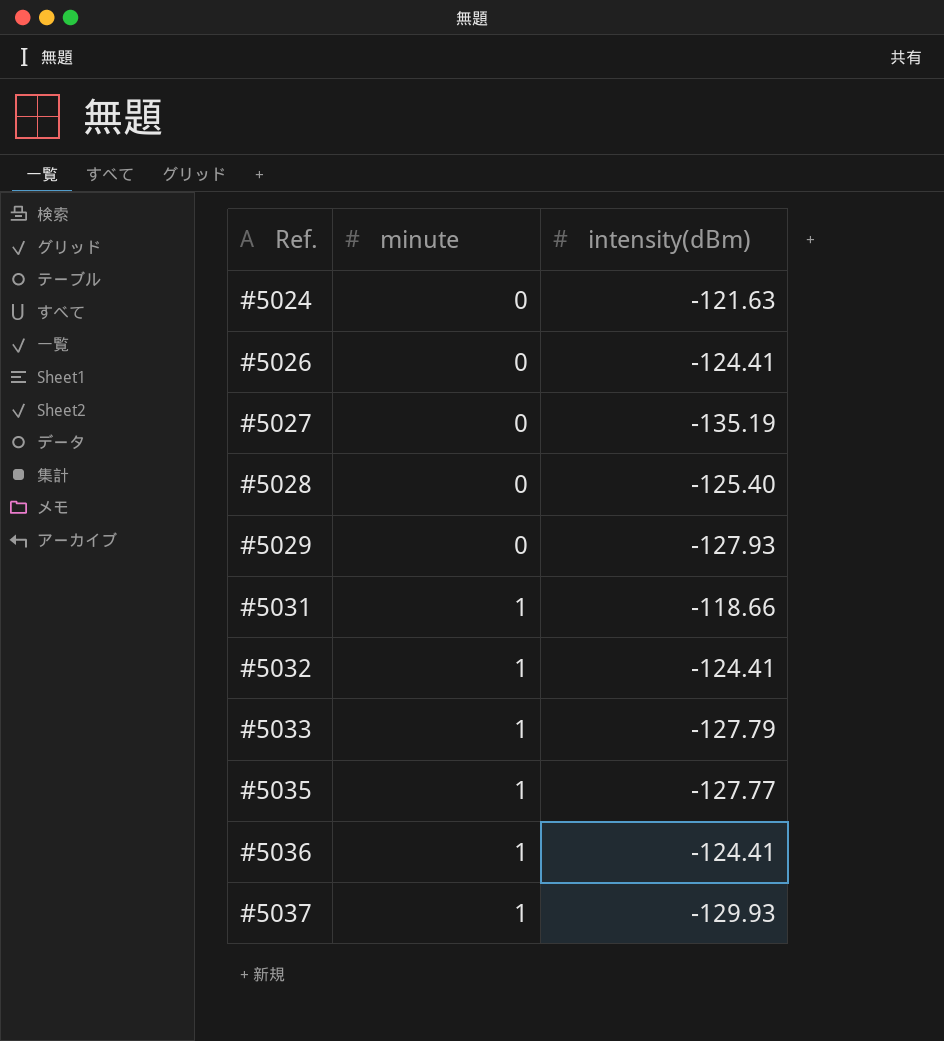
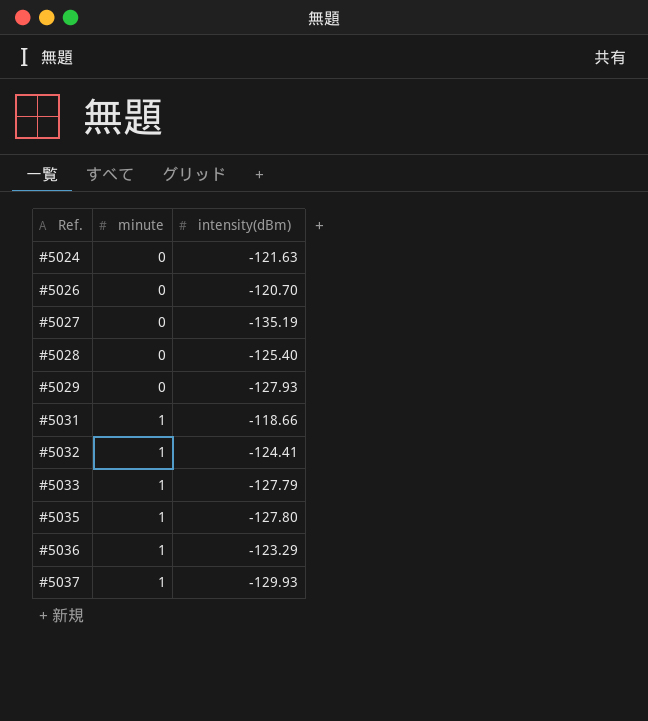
#5026 | intensity(dBm): -124.41 -> -120.70
#5035 | intensity(dBm): -127.77 -> -127.80
#5036 | intensity(dBm): -124.41 -> -123.29

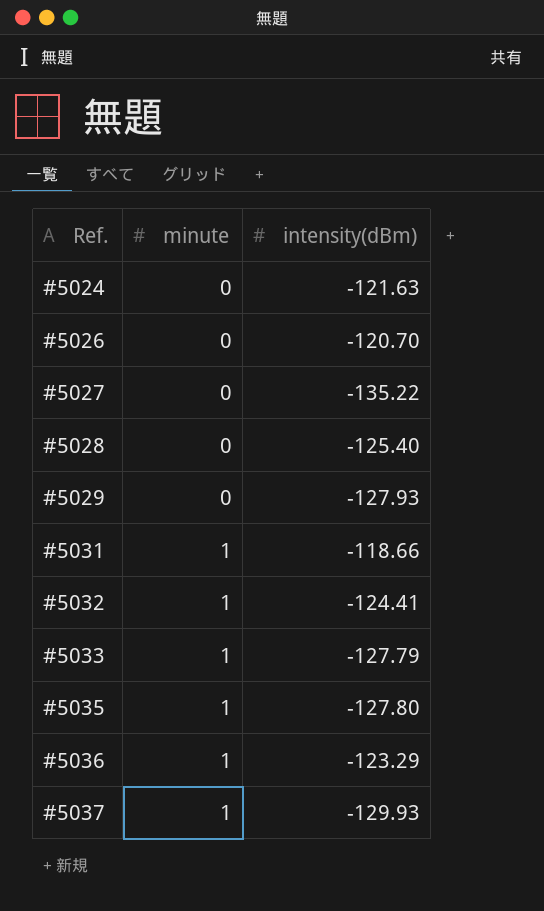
#5027 | intensity(dBm): -135.19 -> -135.22

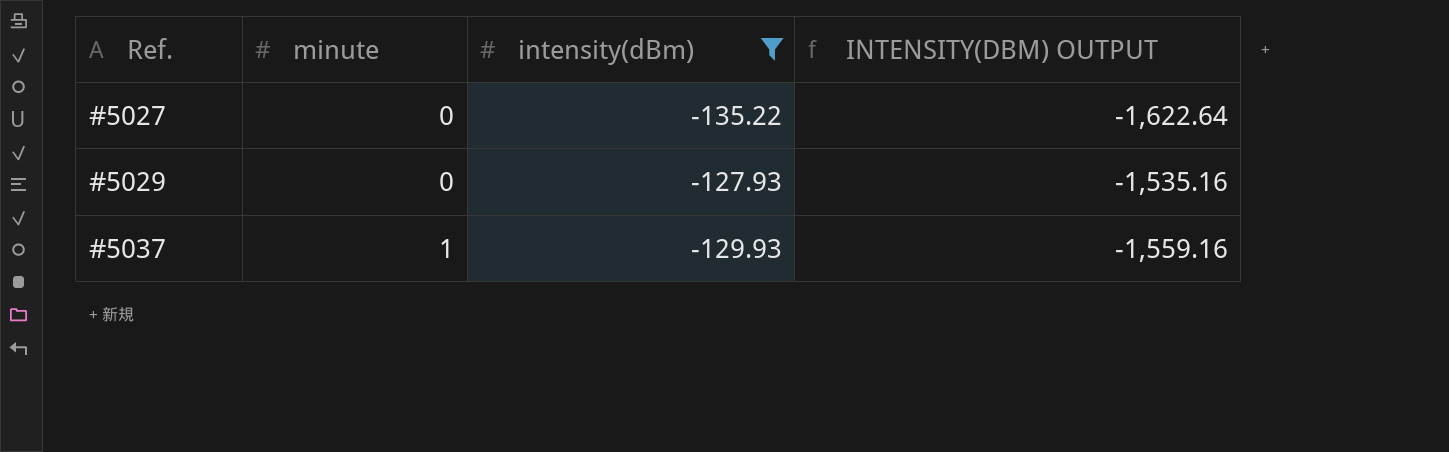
filter: none -> intensity(dBm) <= -127.93
column INTENSITY(DBM) OUTPUT | formula: none -> [intensity(dBm)] * 12

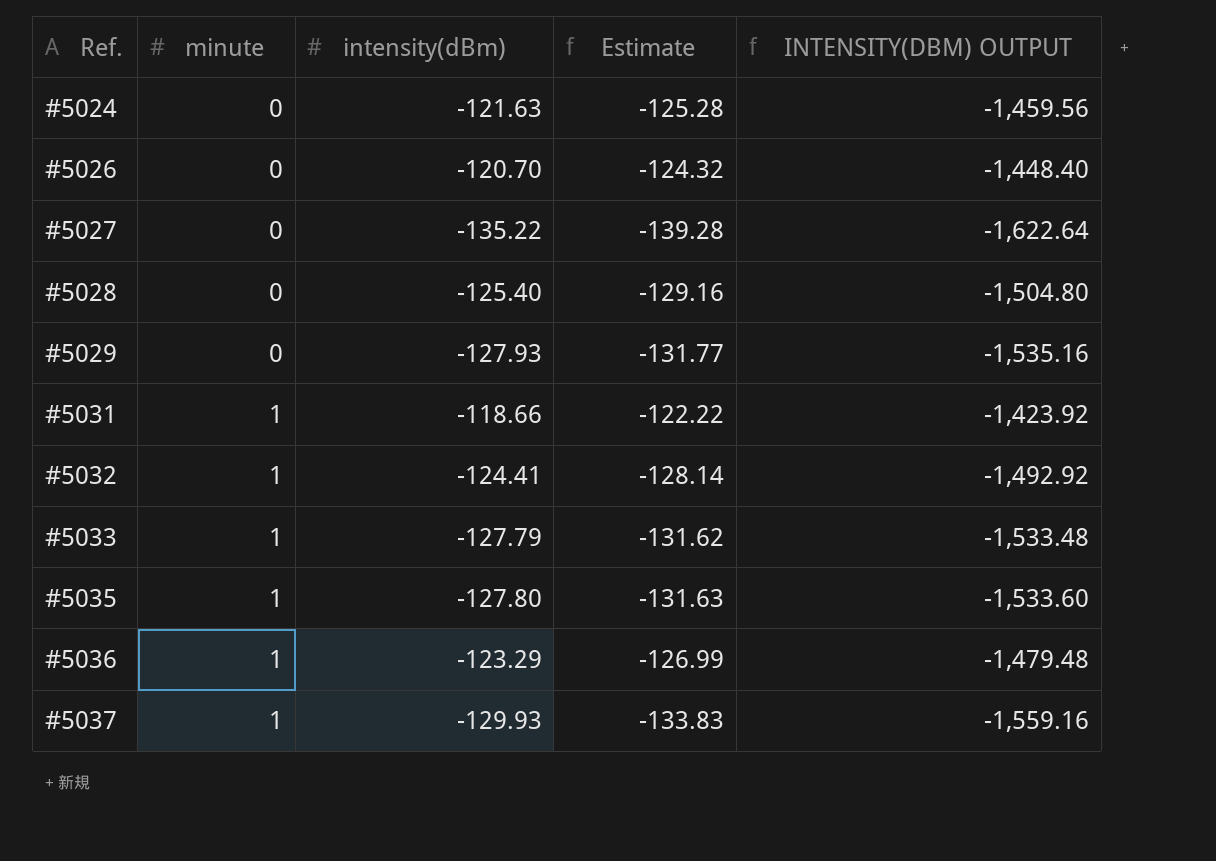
filter: intensity(dBm) <= -127.93 -> none
column Estimate | formula: none -> [intensity(dBm)] * 1.03

